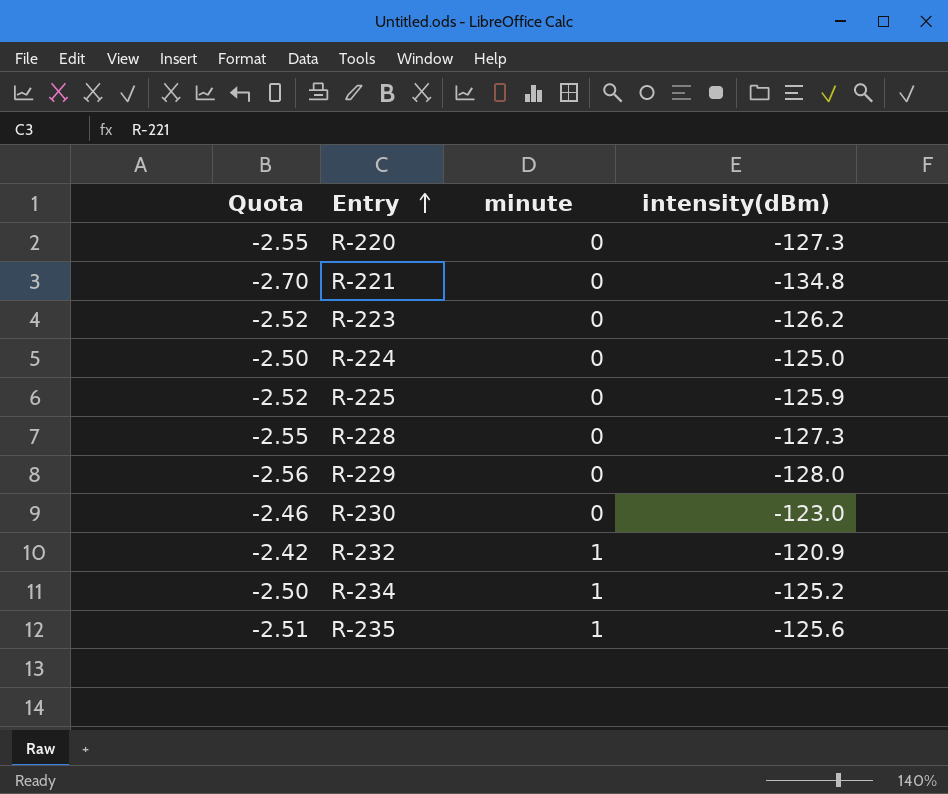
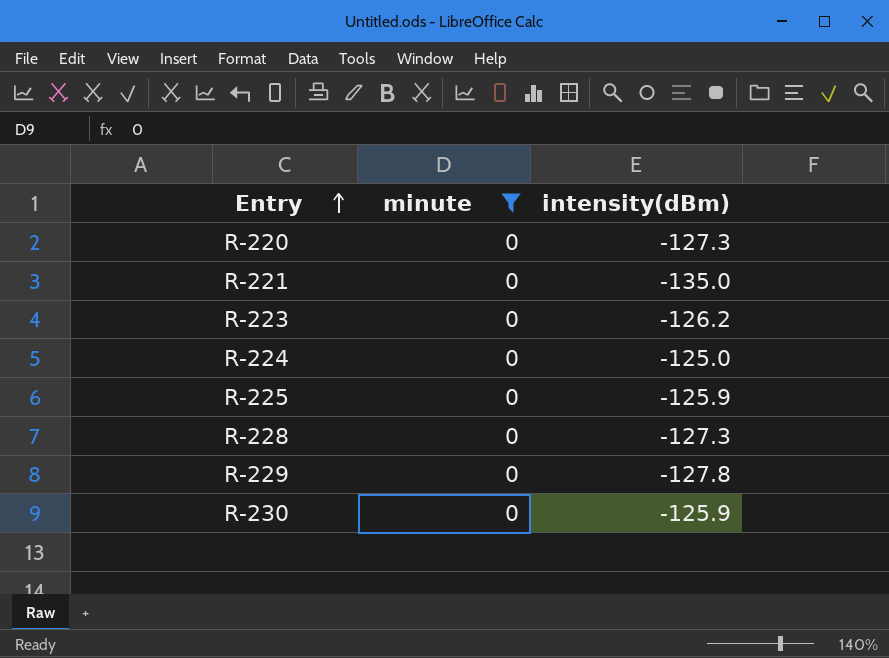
filter: none -> minute = 0
column Quota | formula: [intensity(dBm)] * 0.02 -> none
R-221 | intensity(dBm): -134.8 -> -135.0
R-229 | intensity(dBm): -128.0 -> -127.8
R-230 | intensity(dBm): -123.0 -> -125.9

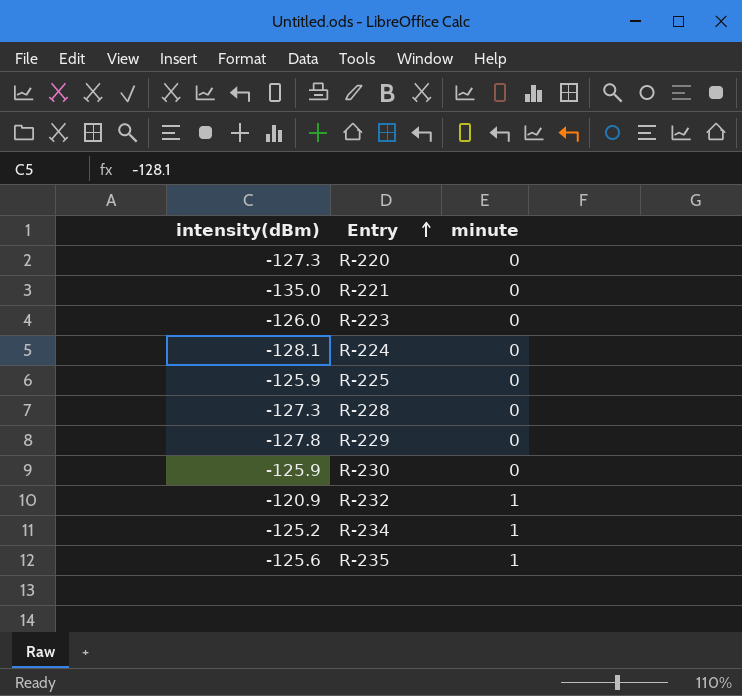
filter: minute = 0 -> none
column intensity(dBm) | position: 3 -> 1
R-223 | intensity(dBm): -126.2 -> -126.0
R-224 | intensity(dBm): -125.0 -> -128.1

